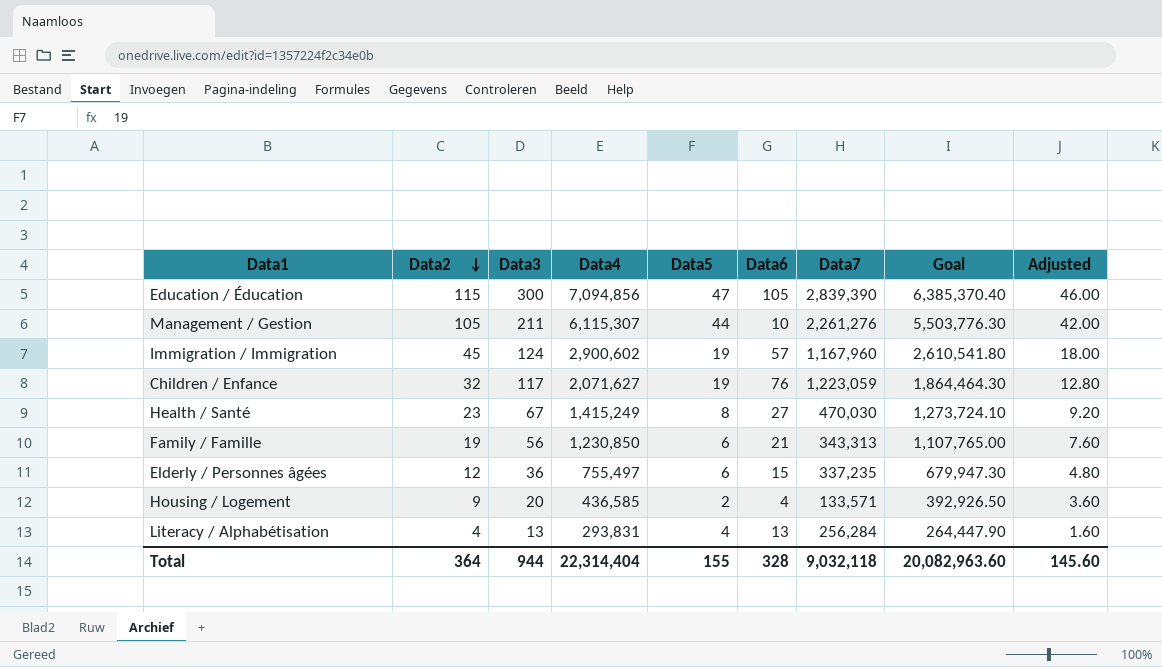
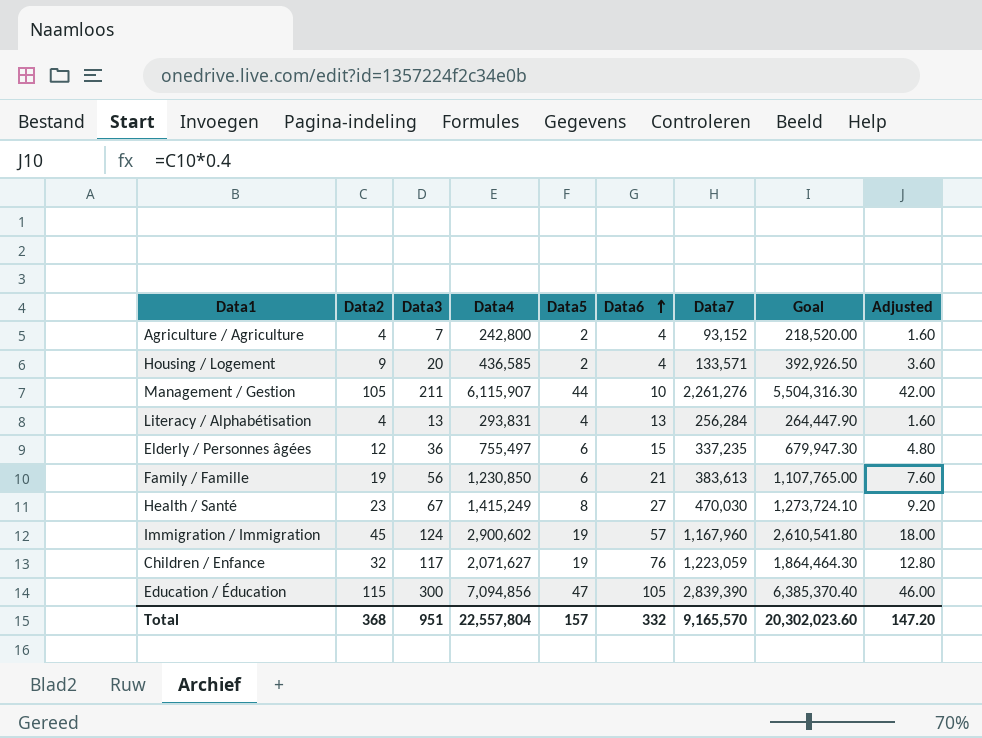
row order: Data2 descending -> Data6 ascending
row Agriculture / Agriculture: none -> 4 | 7 | 242,800 | 2 | 4 | 93,152 | 218,520.00 | 1.60
Management / Gestion | Data4: 6,115,307 -> 6,115,907
Management / Gestion | Goal: 5,503,776.30 -> 5,504,316.30
Family / Famille | Data7: 343,313 -> 383,613
Total | Data2: 364 -> 368
Total | Data3: 944 -> 951
Total | Data4: 22,314,404 -> 22,557,804
Total | Data5: 155 -> 157
Total | Data6: 328 -> 332
Total | Data7: 9,032,118 -> 9,165,570
Total | Goal: 20,082,963.60 -> 20,302,023.60
Total | Adjusted: 145.60 -> 147.20

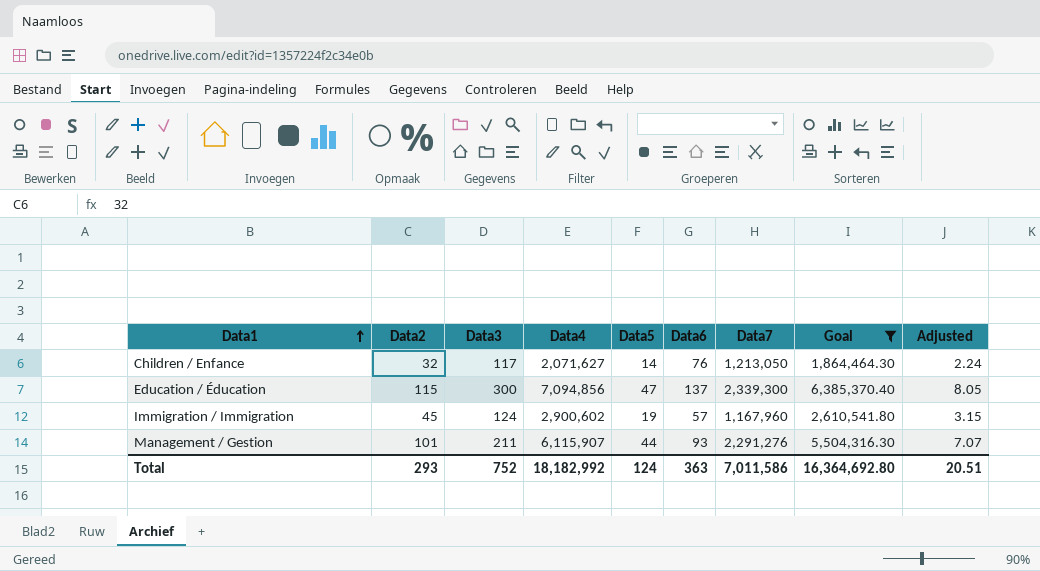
filter: none -> Goal >= 1,864,464.30
row order: Data6 ascending -> Data1 ascending
column Adjusted | formula: [Data2] * 0.4 -> [Data2] * 0.07
Children / Enfance | Data5: 19 -> 14
Children / Enfance | Data7: 1,223,059 -> 1,213,050
Education / Éducation | Data6: 105 -> 137
Education / Éducation | Data7: 2,839,390 -> 2,339,300
Management / Gestion | Data2: 105 -> 101
Management / Gestion | Data6: 10 -> 93
Management / Gestion | Data7: 2,261,276 -> 2,291,276
Total | Data2: 368 -> 293
Total | Data3: 951 -> 752
Total | Data4: 22,557,804 -> 18,182,992
Total | Data5: 157 -> 124
Total | Data6: 332 -> 363
Total | Data7: 9,165,570 -> 7,011,586
Total | Goal: 20,302,023.60 -> 16,364,692.80
Total | Adjusted: 147.20 -> 20.51

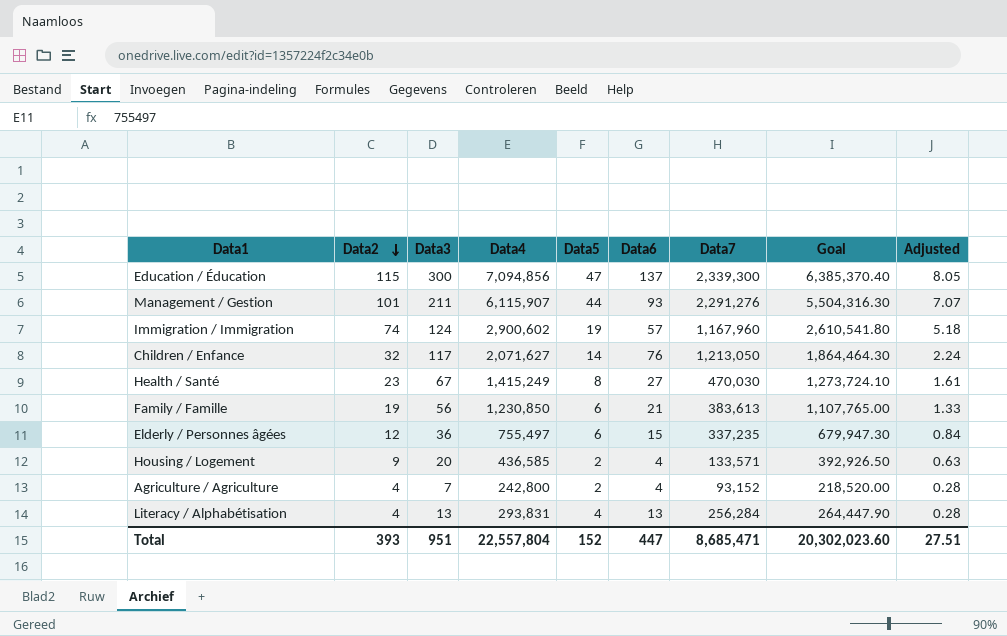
filter: Goal >= 1,864,464.30 -> none
row order: Data1 ascending -> Data2 descending
Immigration / Immigration | Data2: 45 -> 74
Immigration / Immigration | Adjusted: 3.15 -> 5.18
Total | Data2: 293 -> 393
Total | Data3: 752 -> 951
Total | Data4: 18,182,992 -> 22,557,804
Total | Data5: 124 -> 152
Total | Data6: 363 -> 447
Total | Data7: 7,011,586 -> 8,685,471
Total | Goal: 16,364,692.80 -> 20,302,023.60
Total | Adjusted: 20.51 -> 27.51

